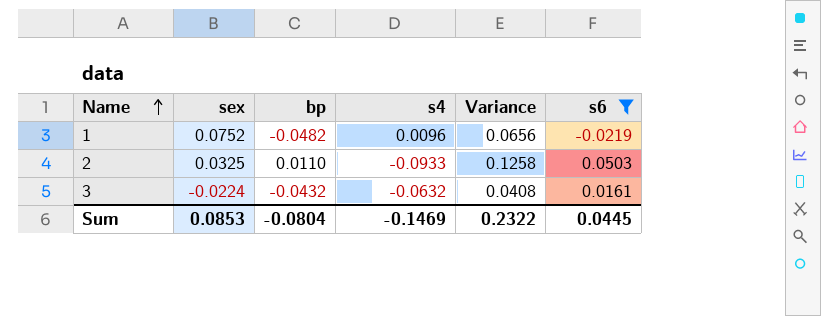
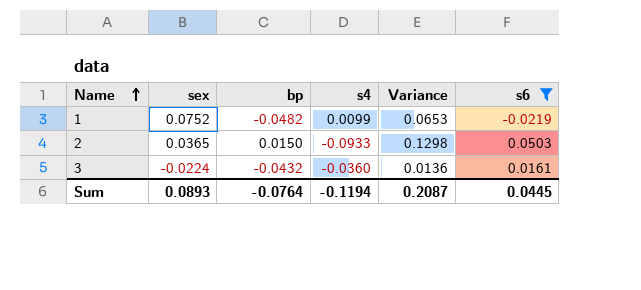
1 | s4: 0.0096 -> 0.0099
1 | Variance: 0.0656 -> 0.0653
2 | sex: 0.0325 -> 0.0365
2 | bp: 0.0110 -> 0.0150
2 | Variance: 0.1258 -> 0.1298
3 | s4: -0.0632 -> -0.0360
3 | Variance: 0.0408 -> 0.0136
Sum | sex: 0.0853 -> 0.0893
Sum | bp: -0.0804 -> -0.0764
Sum | s4: -0.1469 -> -0.1194
Sum | Variance: 0.2322 -> 0.2087

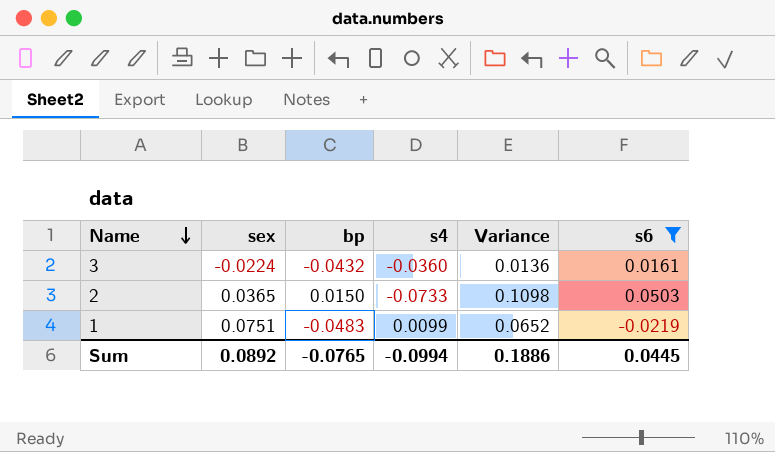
row order: Name ascending -> Name descending
2 | s4: -0.0933 -> -0.0733
2 | Variance: 0.1298 -> 0.1098
1 | sex: 0.0752 -> 0.0751
1 | bp: -0.0482 -> -0.0483
1 | Variance: 0.0653 -> 0.0652
Sum | sex: 0.0893 -> 0.0892
Sum | bp: -0.0764 -> -0.0765
Sum | s4: -0.1194 -> -0.0994
Sum | Variance: 0.2087 -> 0.1886

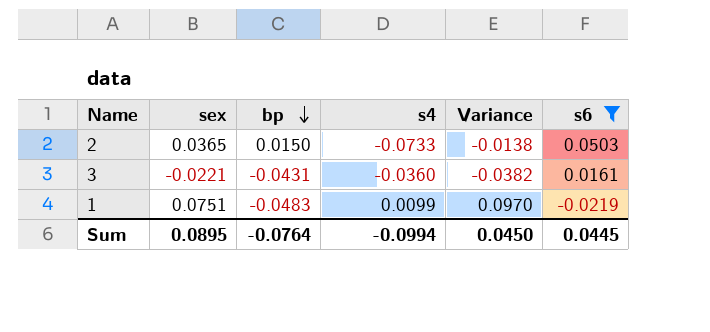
row order: Name descending -> bp descending
column Variance | formula: [sex] - [s4] -> [sex] - [s6]
3 | sex: -0.0224 -> -0.0221
3 | bp: -0.0432 -> -0.0431
Sum | sex: 0.0892 -> 0.0895
Sum | bp: -0.0765 -> -0.0764
Sum | Variance: 0.1886 -> 0.0450

